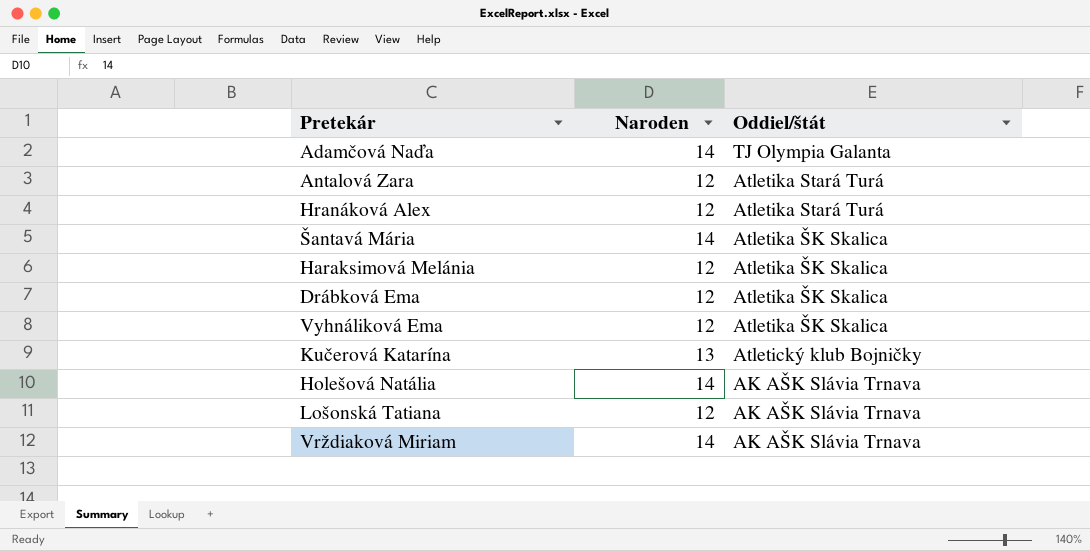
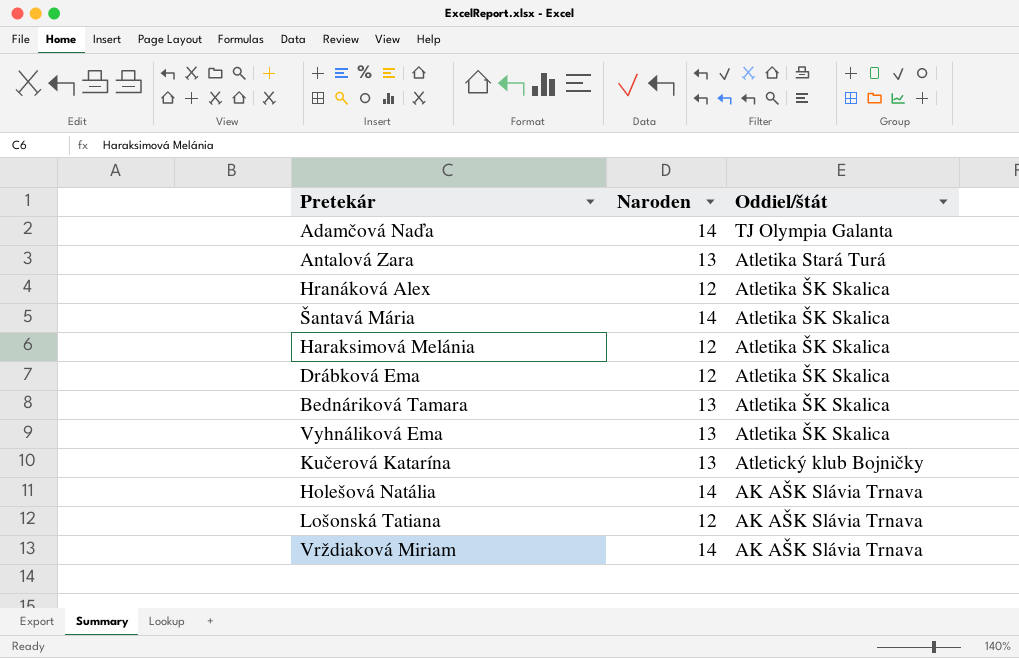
Antalová Zara | Naroden: 12 -> 13
Hranáková Alex | Oddiel/štát: Atletika Stará Turá -> Atletika ŠK Skalica
row Bednáriková Tamara: none -> 13 | Atletika ŠK Skalica
Vyhnáliková Ema | Naroden: 12 -> 13

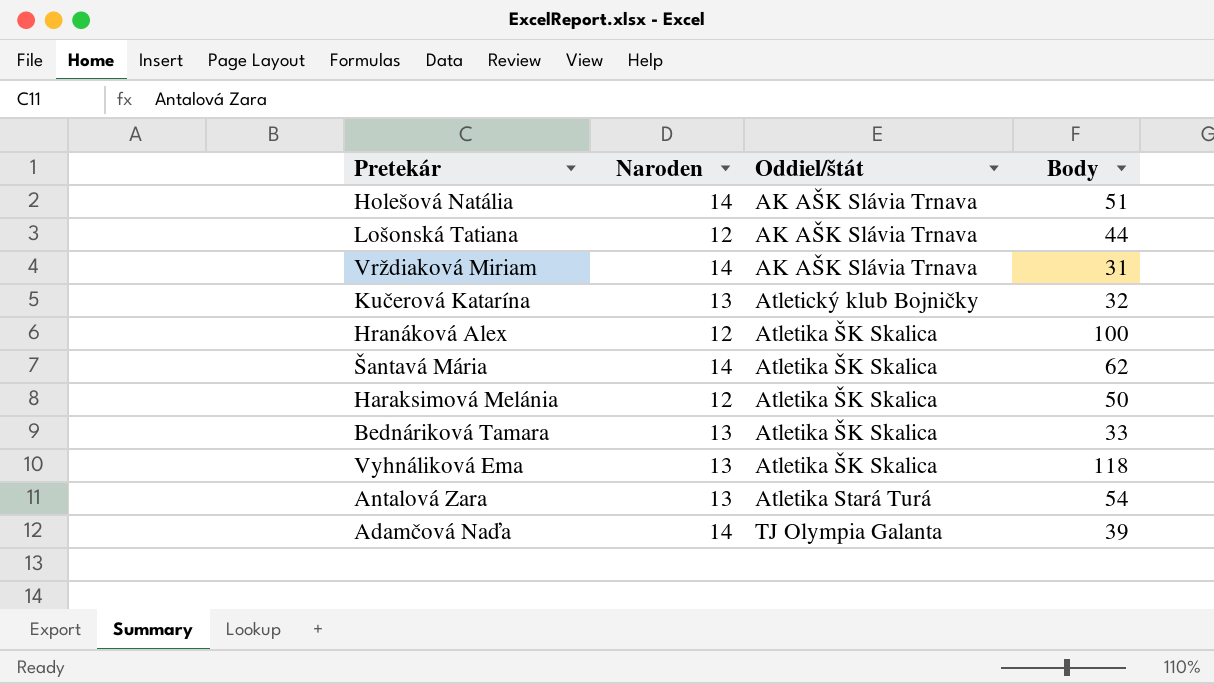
row order: Oddiel/štát descending -> Oddiel/štát ascending
column Body | position: none -> 4
row Drábková Ema: 12 | Atletika ŠK Skalica -> none

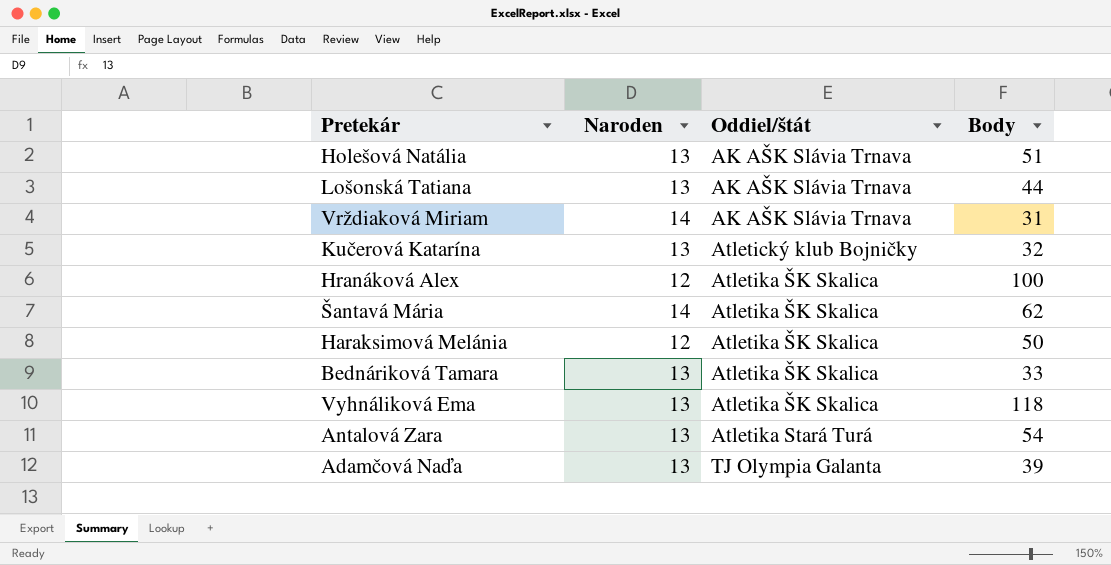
Holešová Natália | Naroden: 14 -> 13
Lošonská Tatiana | Naroden: 12 -> 13
Adamčová Naďa | Naroden: 14 -> 13

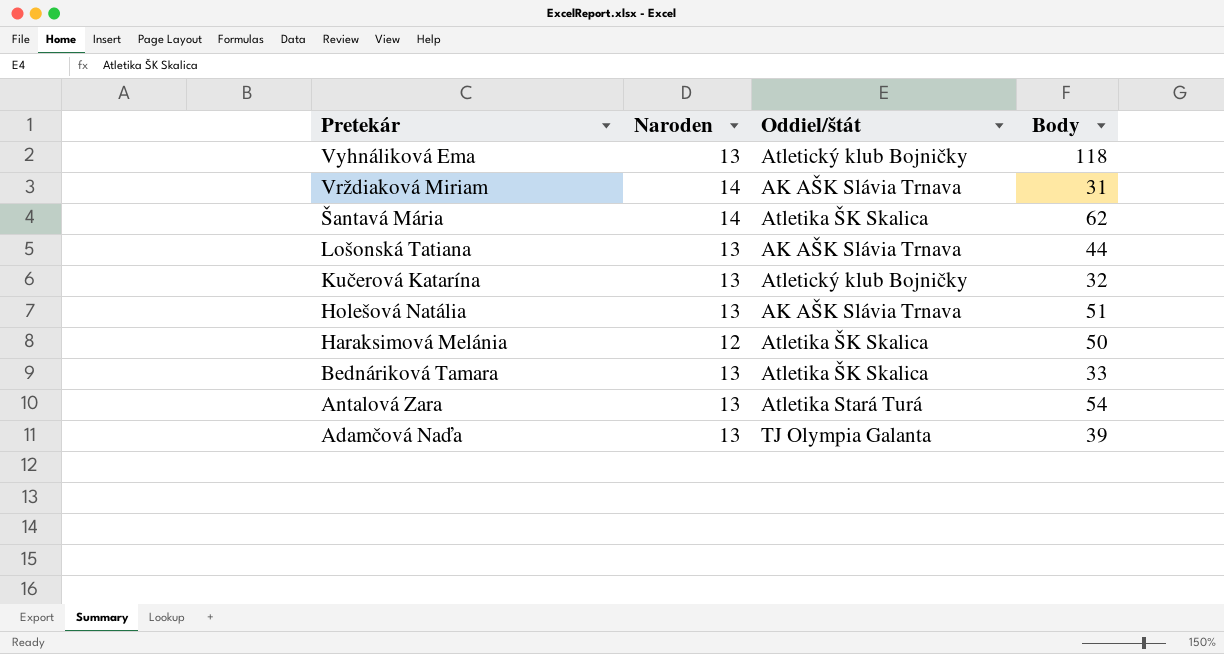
row order: Oddiel/štát ascending -> Pretekár descending
row Hranáková Alex: 12 | Atletika ŠK Skalica | 100 -> none
Vyhnáliková Ema | Oddiel/štát: Atletika ŠK Skalica -> Atletický klub Bojničky

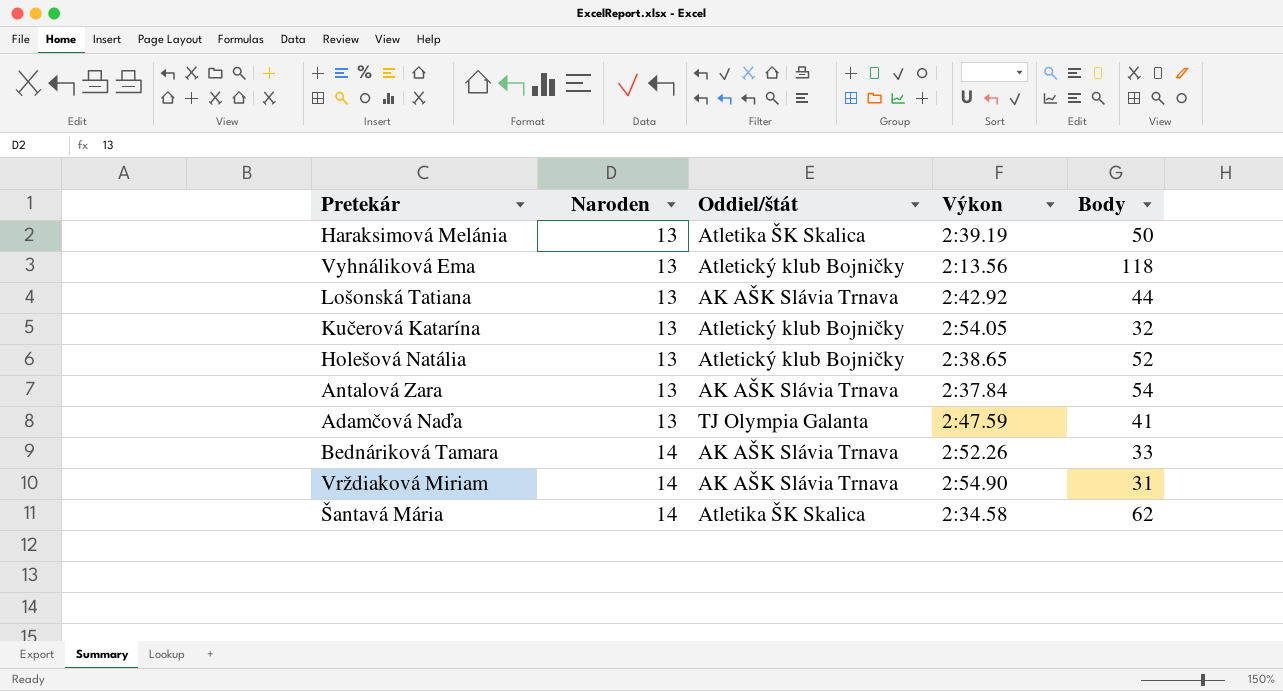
row order: Pretekár descending -> Naroden ascending
column Výkon | position: none -> 4
Haraksimová Melánia | Naroden: 12 -> 13
Holešová Natália | Oddiel/štát: AK AŠK Slávia Trnava -> Atletický klub Bojničky
Holešová Natália | Body: 51 -> 52
Antalová Zara | Oddiel/štát: Atletika Stará Turá -> AK AŠK Slávia Trnava
Adamčová Naďa | Body: 39 -> 41
Bednáriková Tamara | Naroden: 13 -> 14
Bednáriková Tamara | Oddiel/štát: Atletika ŠK Skalica -> AK AŠK Slávia Trnava

